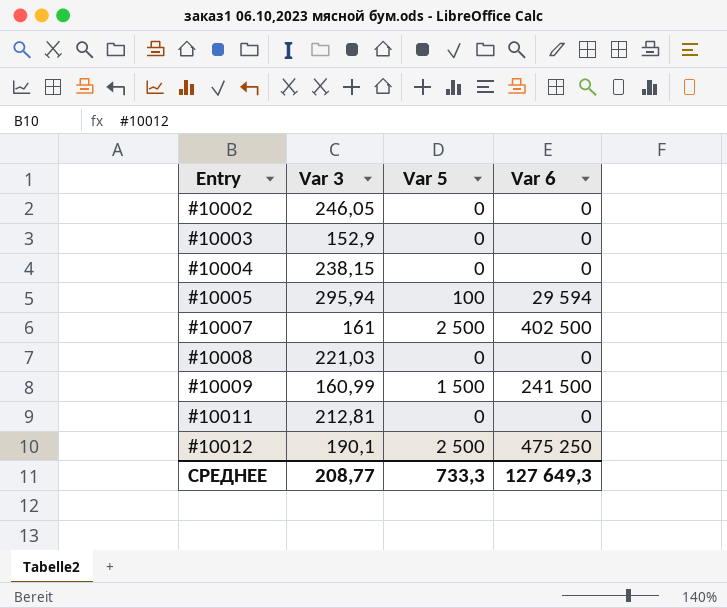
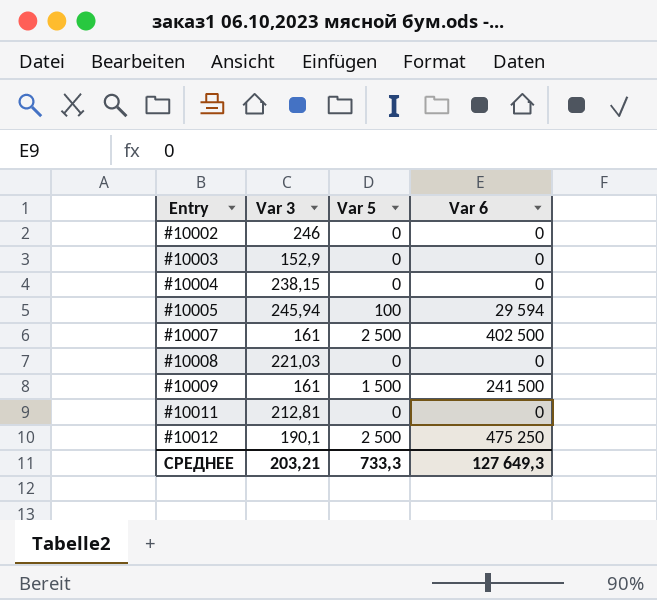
#10002 | Var 3: 246,05 -> 246
#10005 | Var 3: 295,94 -> 245,94
#10009 | Var 3: 160,99 -> 161
СРЕДНЕЕ | Var 3: 208,77 -> 203,21

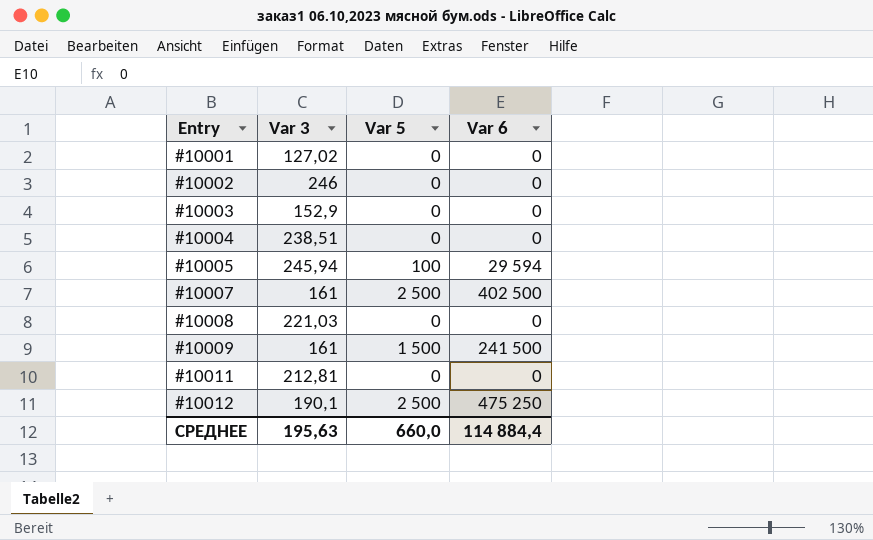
row #10001: none -> 127,02 | 0 | 0
#10004 | Var 3: 238,15 -> 238,51
СРЕДНЕЕ | Var 3: 203,21 -> 195,63
СРЕДНЕЕ | Var 5: 733,3 -> 660,0
СРЕДНЕЕ | Var 6: 127 649,3 -> 114 884,4

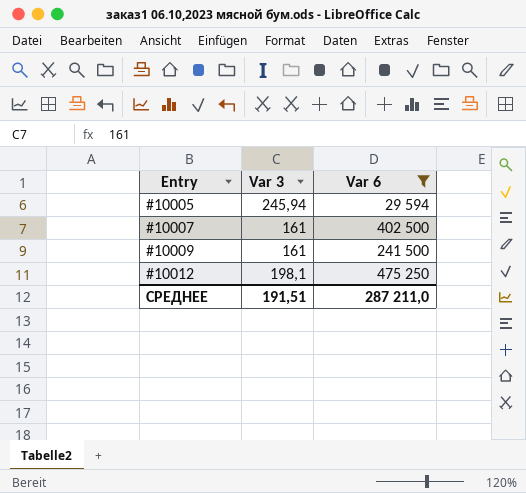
filter: none -> Var 6 != 0
column Var 5 | position: 3 -> none
#10012 | Var 3: 190,1 -> 198,1
СРЕДНЕЕ | Var 3: 195,63 -> 191,51
СРЕДНЕЕ | Var 6: 114 884,4 -> 287 211,0

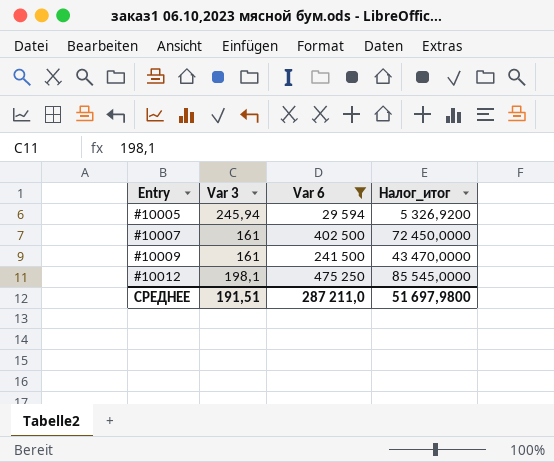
column Налог_итог | formula: none -> [Var 6] * 0,18

